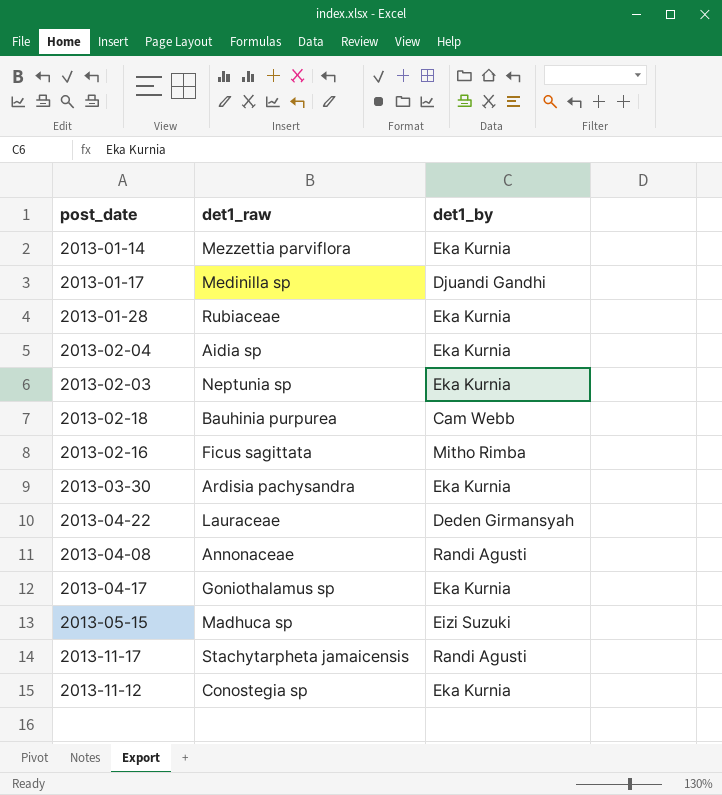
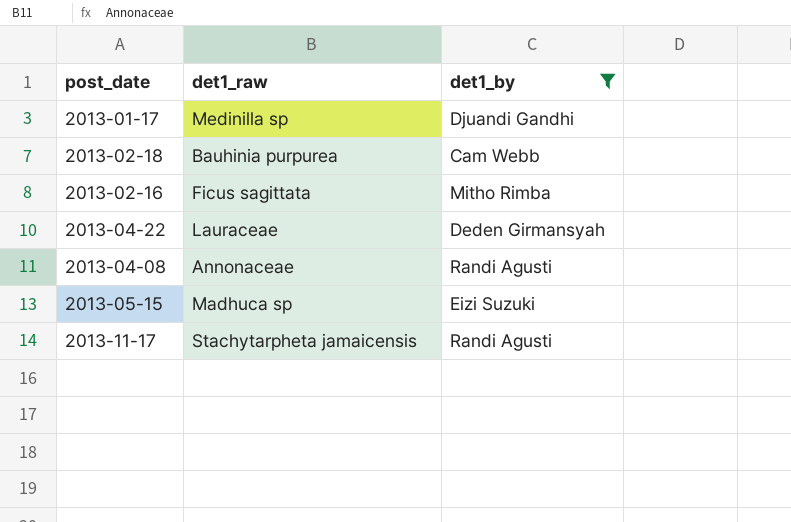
filter: none -> det1_by != Eka Kurnia

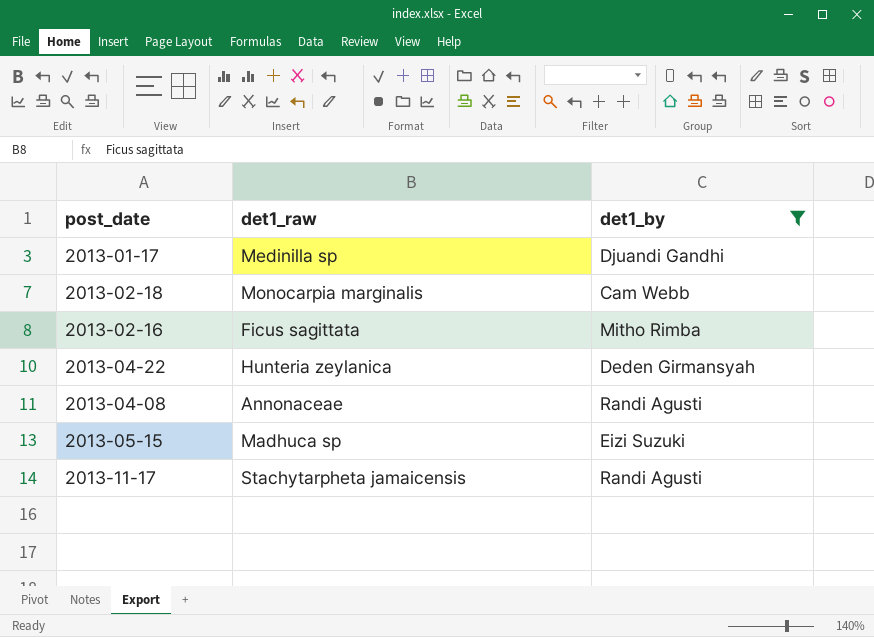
2013-02-18 | det1_raw: Bauhinia purpurea -> Monocarpia marginalis
2013-04-22 | det1_raw: Lauraceae -> Hunteria zeylanica

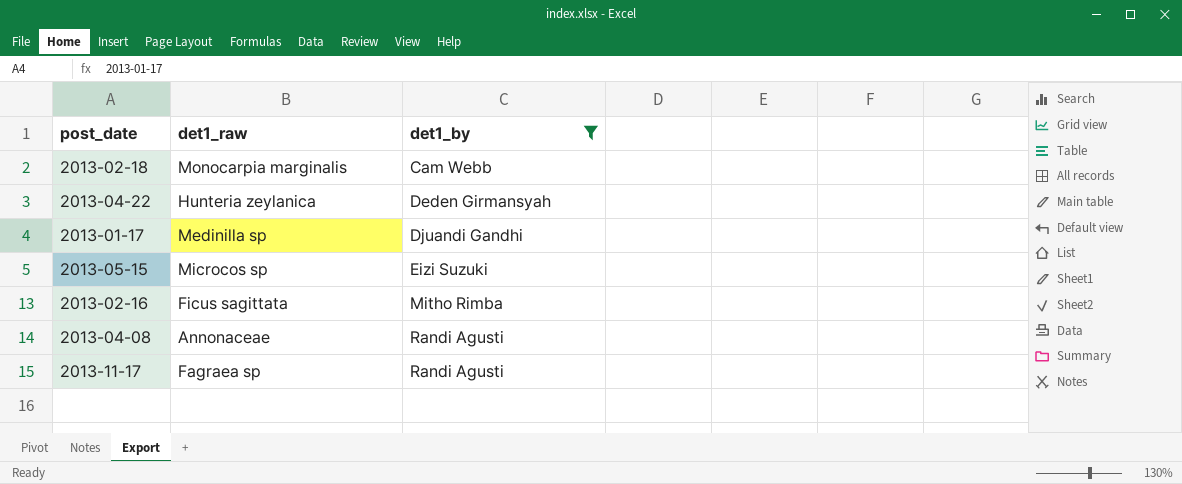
row order: none -> det1_by ascending
2013-05-15 | det1_raw: Madhuca sp -> Microcos sp
2013-11-17 | det1_raw: Stachytarpheta jamaicensis -> Fagraea sp

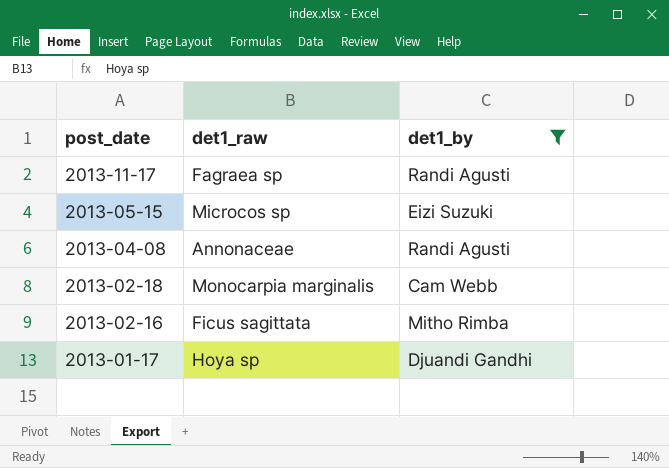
row order: det1_by ascending -> post_date descending
row 2013-04-22: Hunteria zeylanica | Deden Girmansyah -> none
2013-01-17 | det1_raw: Medinilla sp -> Hoya sp

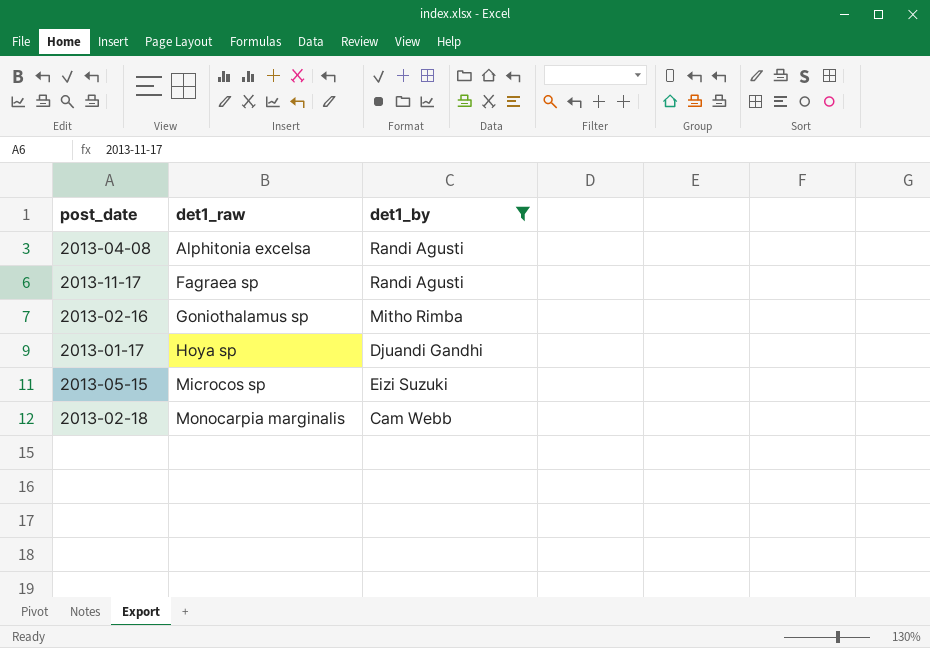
row order: post_date descending -> det1_raw ascending
2013-04-08 | det1_raw: Annonaceae -> Alphitonia excelsa
2013-02-16 | det1_raw: Ficus sagittata -> Goniothalamus sp

